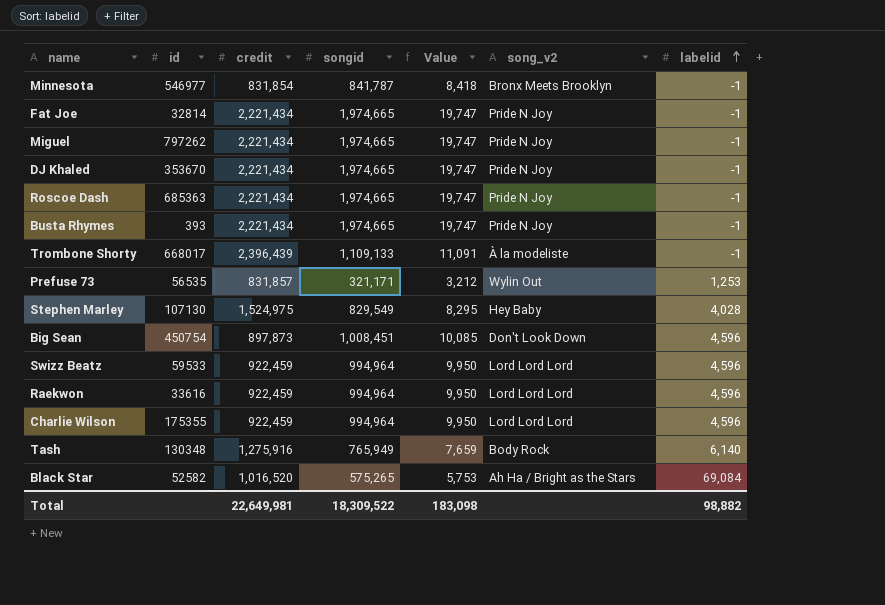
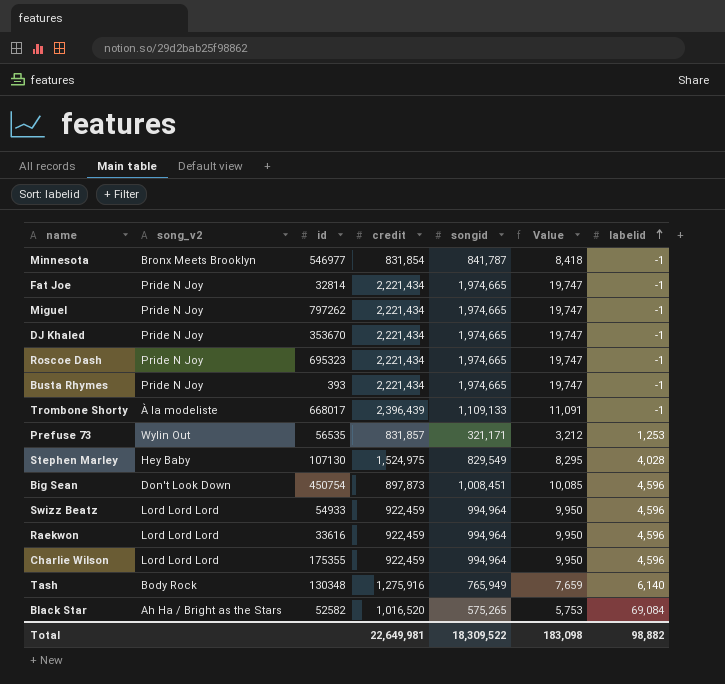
column song_v2 | position: 6 -> 2
Roscoe Dash | id: 685363 -> 695323
Swizz Beatz | id: 59533 -> 54933

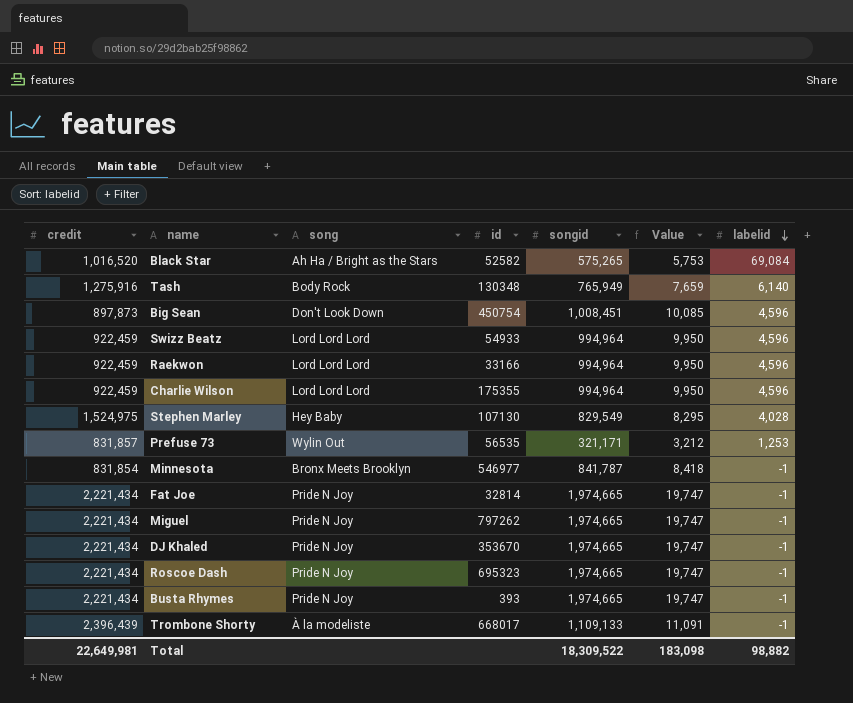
row order: labelid ascending -> labelid descending
column credit | position: 4 -> 1
column name: song_v2 -> song
Raekwon | id: 33616 -> 33166

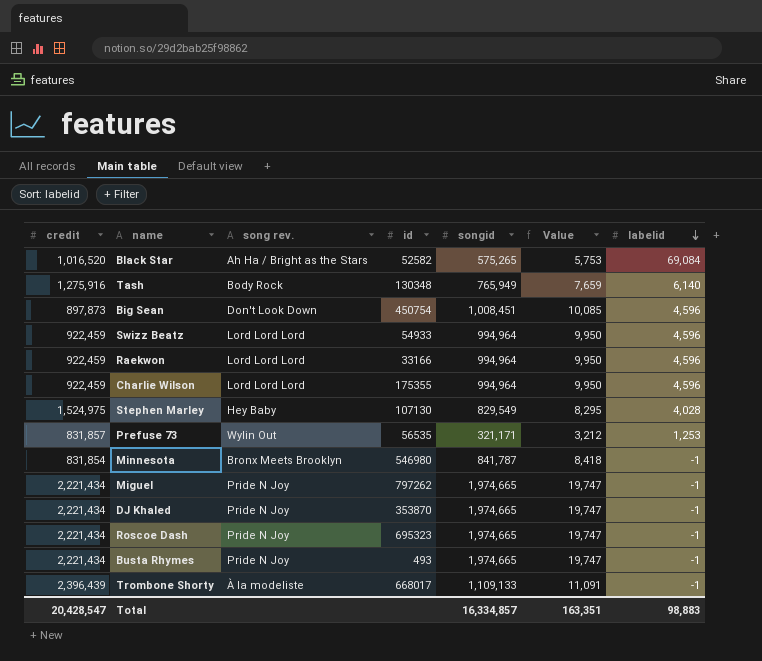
column name: song -> song rev.
row Fat Joe: 2,221,434 | Pride N Joy | 32814 | 1,974,665 | 19,747 | -1 -> none
Minnesota | id: 546977 -> 546980
DJ Khaled | id: 353670 -> 353870
Busta Rhymes | id: 393 -> 493
Total | credit: 22,649,981 -> 20,428,547
Total | songid: 18,309,522 -> 16,334,857
Total | Value: 183,098 -> 163,351
Total | labelid: 98,882 -> 98,883

